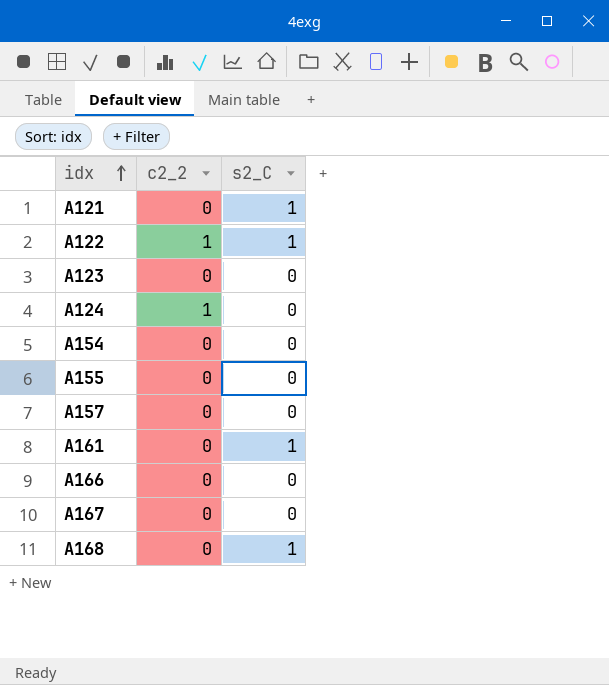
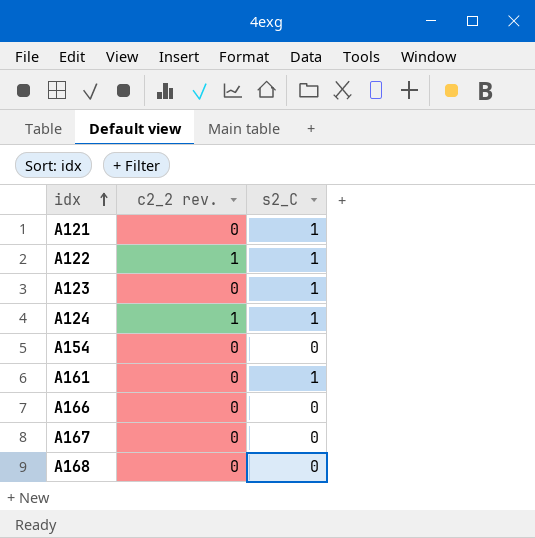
column name: c2_2 -> c2_2 rev.
row A155: 0 | 0 -> none
row A157: 0 | 0 -> none
A123 | s2_C: 0 -> 1
A124 | s2_C: 0 -> 1
A168 | s2_C: 1 -> 0

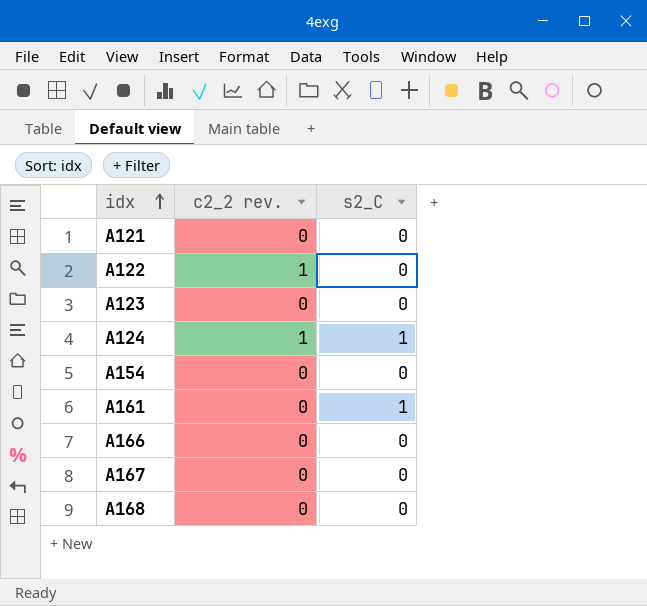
A121 | s2_C: 1 -> 0
A122 | s2_C: 1 -> 0
A123 | s2_C: 1 -> 0

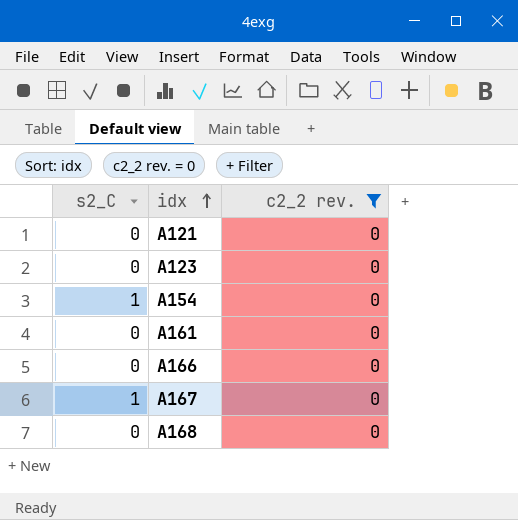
filter: none -> c2_2 rev. = 0
column s2_C | position: 3 -> 1
A154 | s2_C: 0 -> 1
A161 | s2_C: 1 -> 0
A167 | s2_C: 0 -> 1

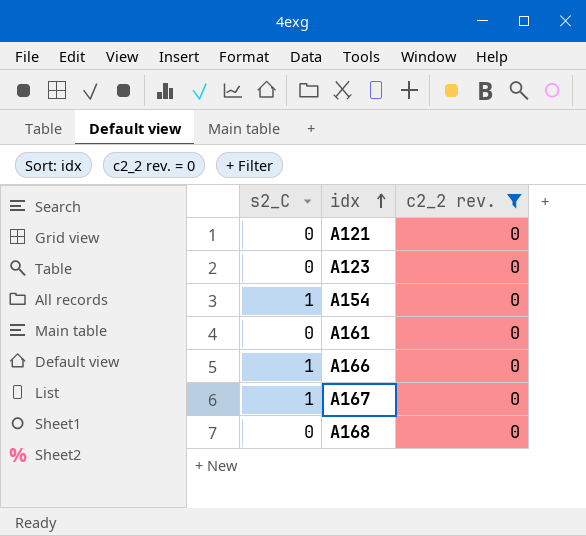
A166 | s2_C: 0 -> 1

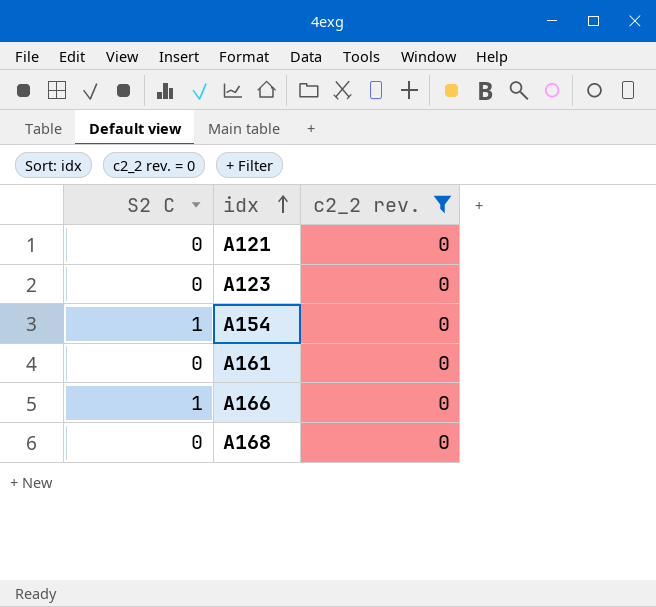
column name: s2_C -> S2 C
row A167: 1 | 0 -> none

